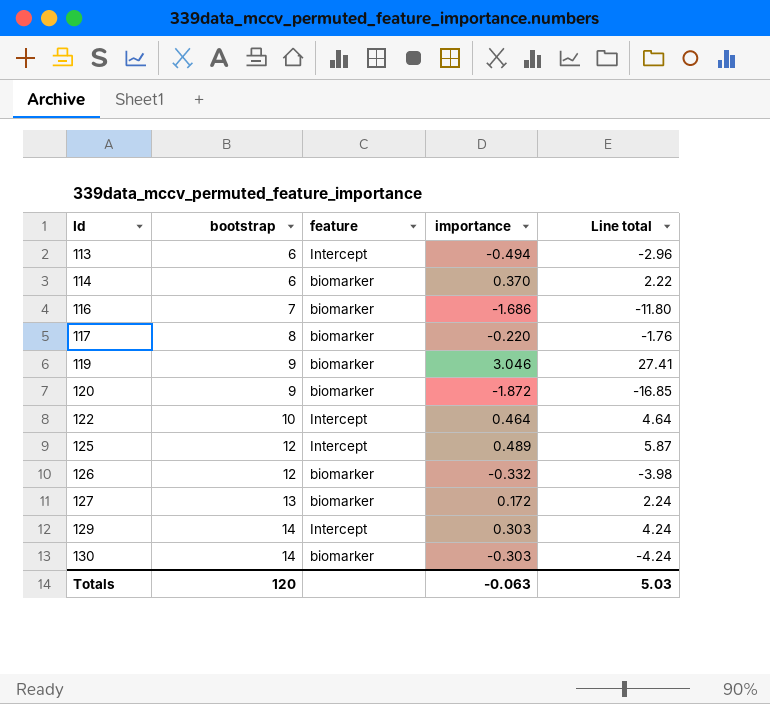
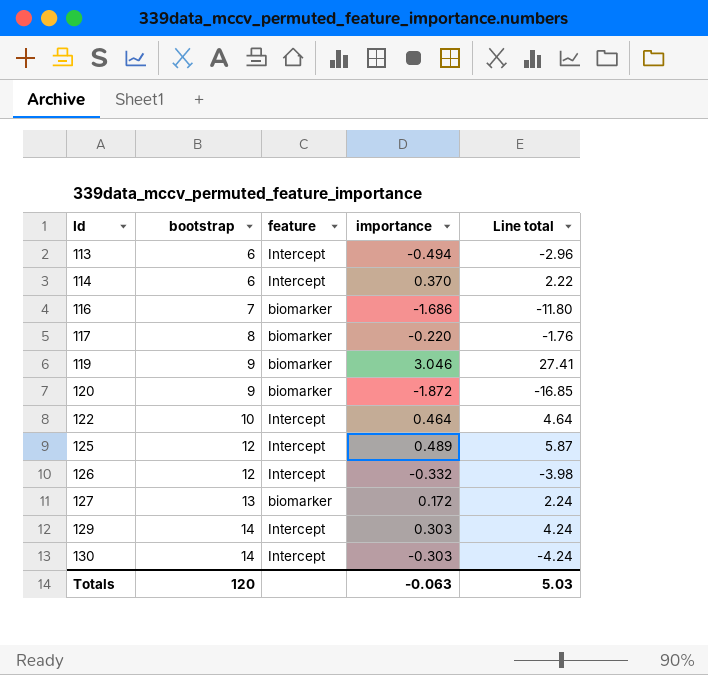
114 | feature: biomarker -> Intercept
126 | feature: biomarker -> Intercept
130 | feature: biomarker -> Intercept

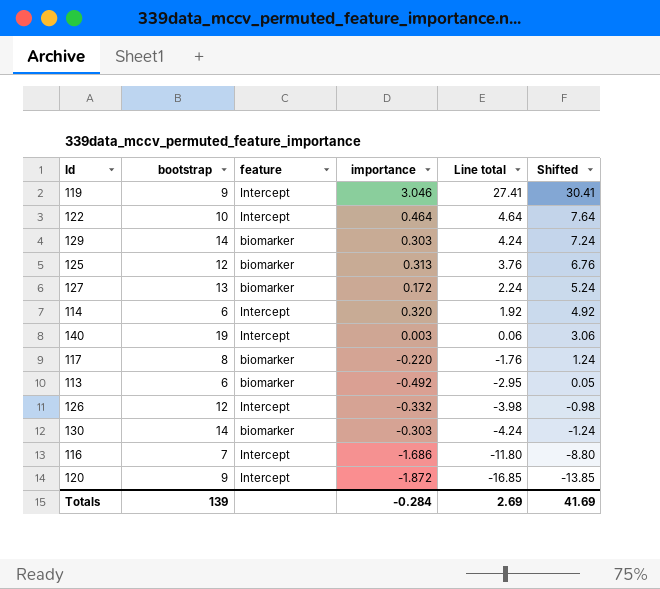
row order: Id ascending -> Line total descending
column Shifted | formula: none -> [Line total] + 3
119 | feature: biomarker -> Intercept
129 | feature: Intercept -> biomarker
125 | feature: Intercept -> biomarker
125 | importance: 0.489 -> 0.313
125 | Line total: 5.87 -> 3.76
114 | importance: 0.370 -> 0.320
114 | Line total: 2.22 -> 1.92
row 140: none -> 19 | Intercept | 0.003 | 0.06 | 3.06
113 | feature: Intercept -> biomarker
113 | importance: -0.494 -> -0.492
113 | Line total: -2.96 -> -2.95
130 | feature: Intercept -> biomarker
116 | feature: biomarker -> Intercept
120 | feature: biomarker -> Intercept
Totals | bootstrap: 120 -> 139
Totals | importance: -0.063 -> -0.284
Totals | Line total: 5.03 -> 2.69

